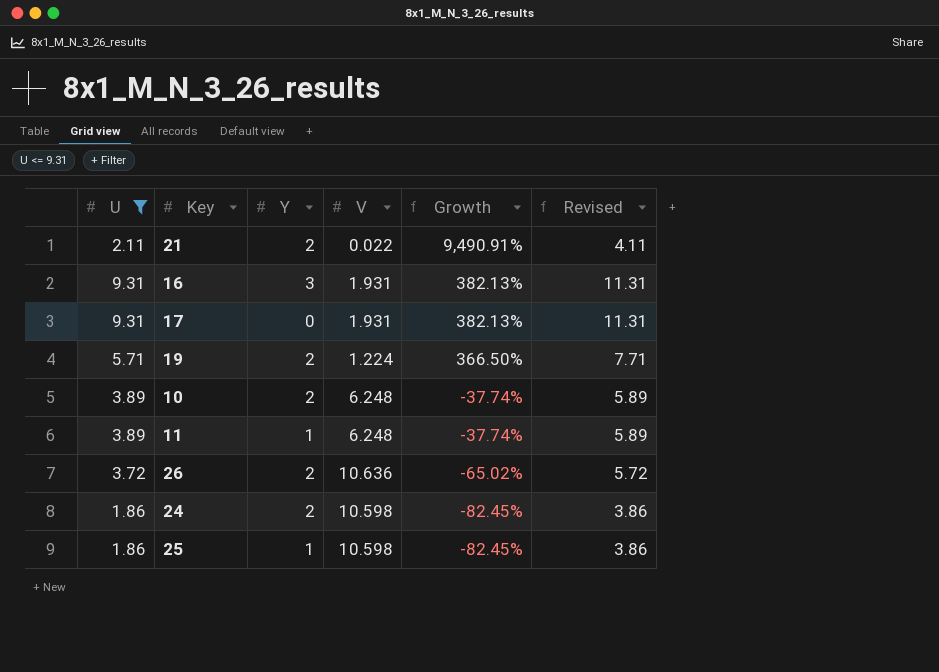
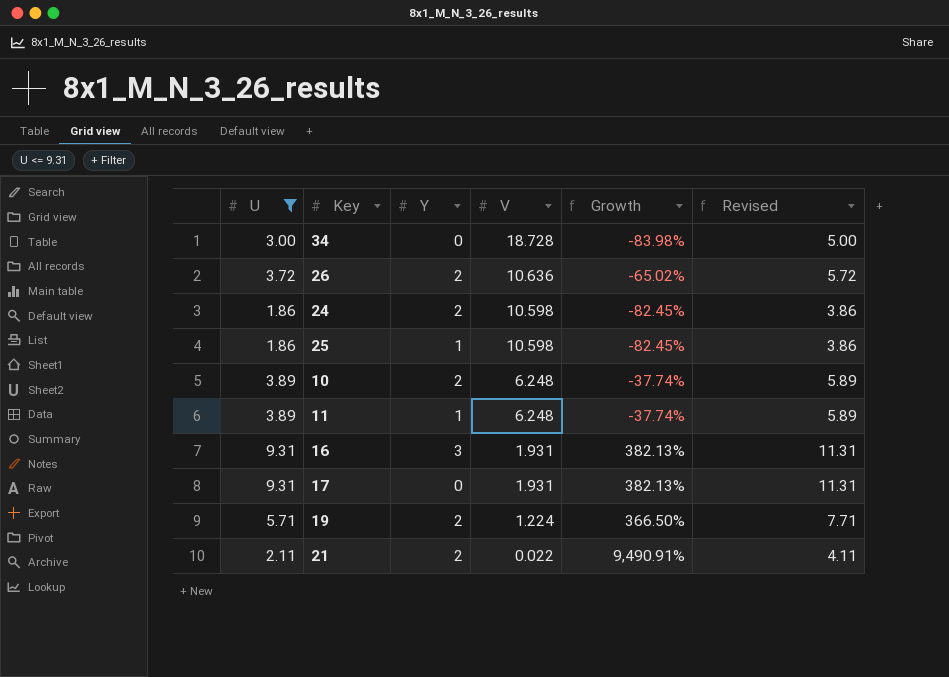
row order: Growth descending -> V descending
row 34: none -> 3.00 | 0 | 18.728 | -83.98% | 5.00

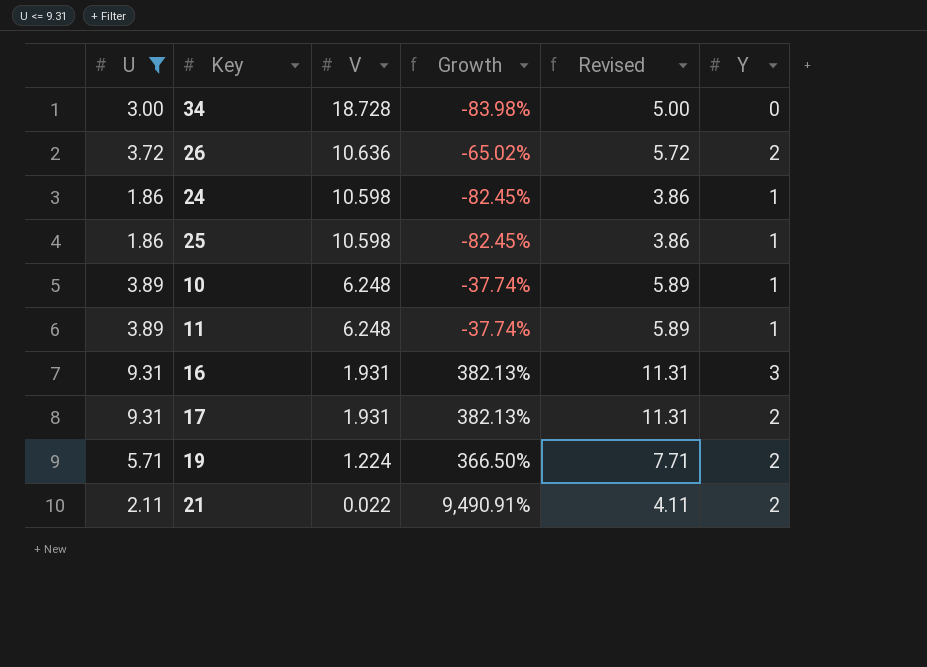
column Y | position: 3 -> 6
24 | Y: 2 -> 1
10 | Y: 2 -> 1
17 | Y: 0 -> 2

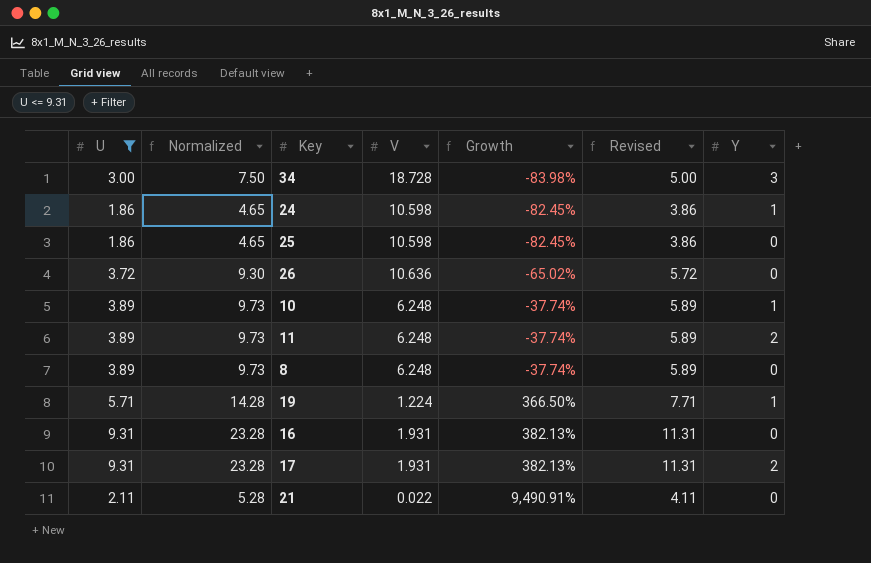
row order: V descending -> Growth ascending
column Normalized | formula: none -> [U] * 2.5
34 | Y: 0 -> 3
25 | Y: 1 -> 0
26 | Y: 2 -> 0
11 | Y: 1 -> 2
row 8: none -> 3.89 | 9.73 | 6.248 | -37.74% | 5.89 | 0
19 | Y: 2 -> 1
16 | Y: 3 -> 0
21 | Y: 2 -> 0

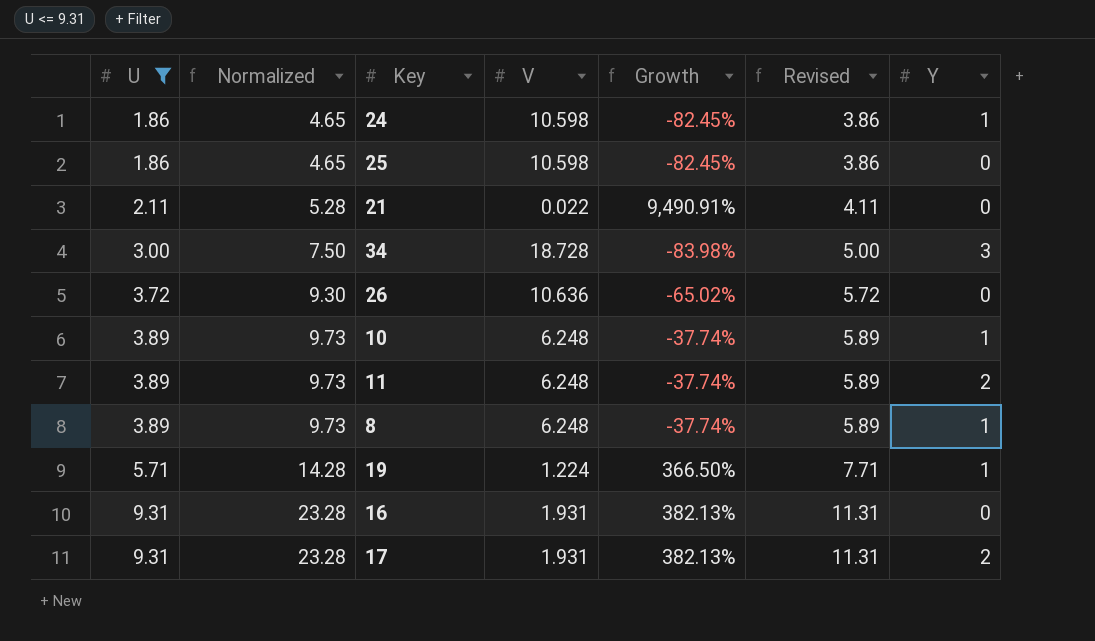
row order: Growth ascending -> U ascending
8 | Y: 0 -> 1

